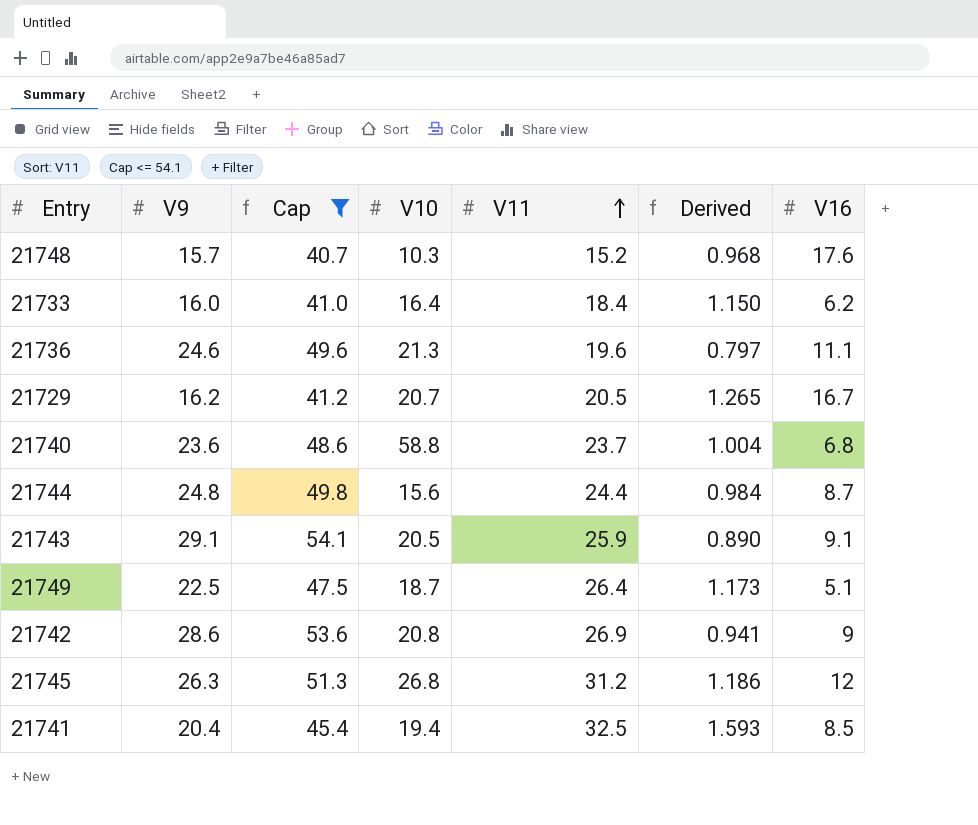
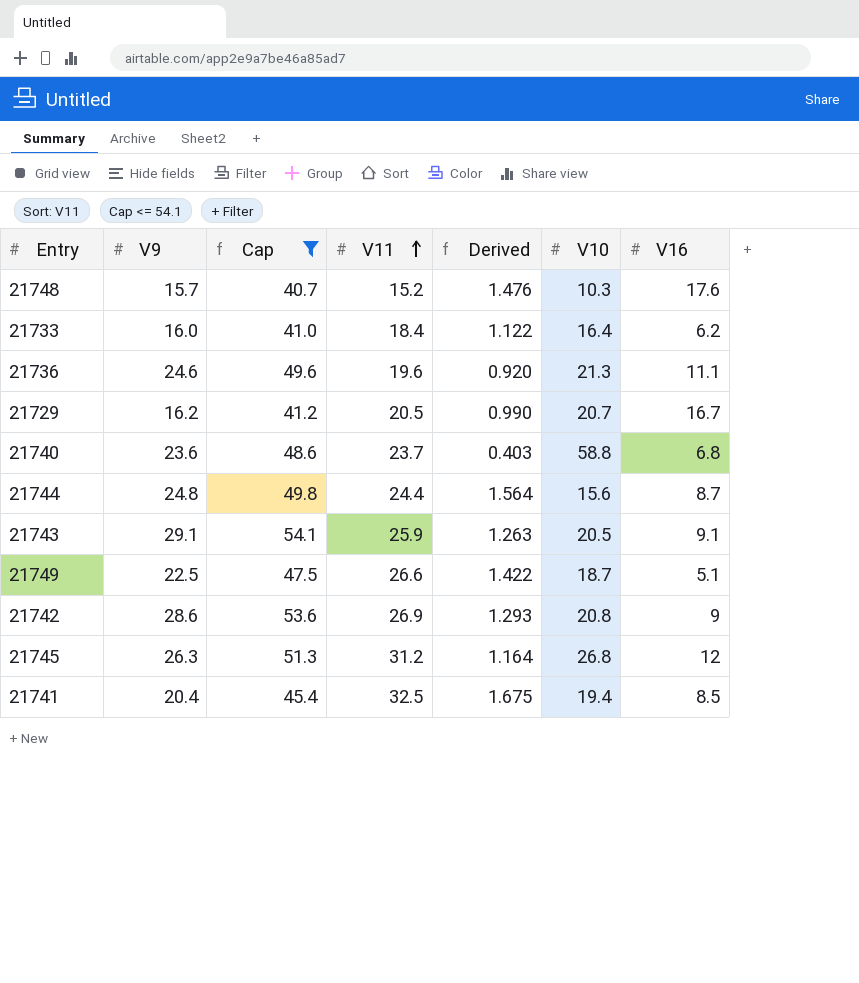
column Derived | formula: [V11] / [V9] -> [V11] / [V10]
column V10 | position: 4 -> 6
21749 | V11: 26.4 -> 26.6

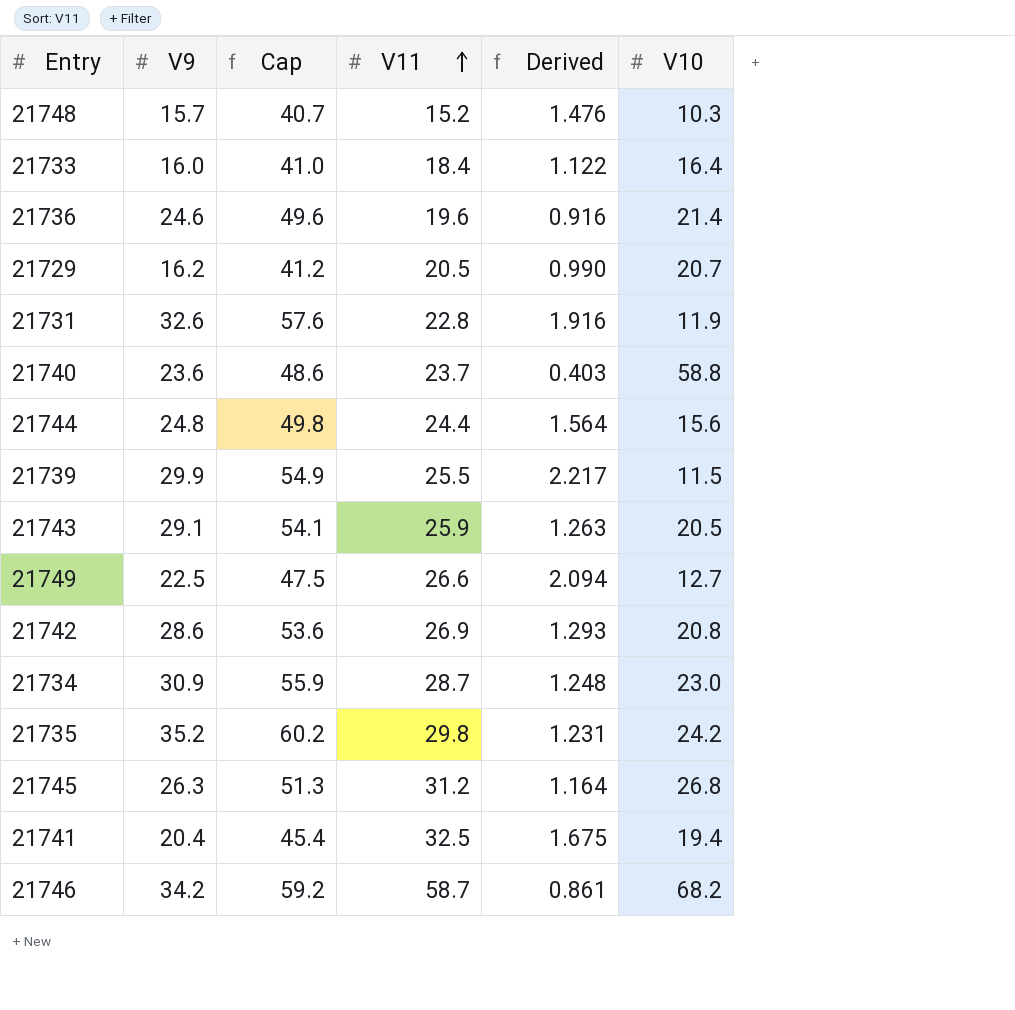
filter: Cap <= 54.1 -> none
column V16 | position: 7 -> none
21736 | Derived: 0.920 -> 0.916
21736 | V10: 21.3 -> 21.4
21749 | Derived: 1.422 -> 2.094
21749 | V10: 18.7 -> 12.7

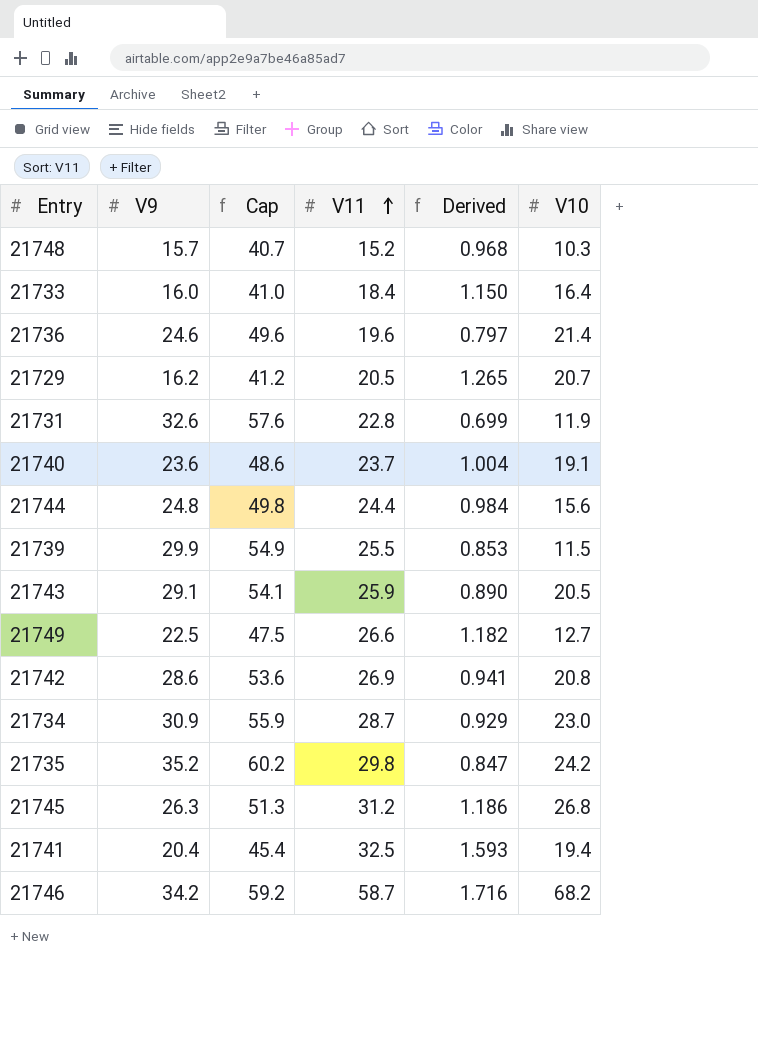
column Derived | formula: [V11] / [V10] -> [V11] / [V9]
21740 | V10: 58.8 -> 19.1

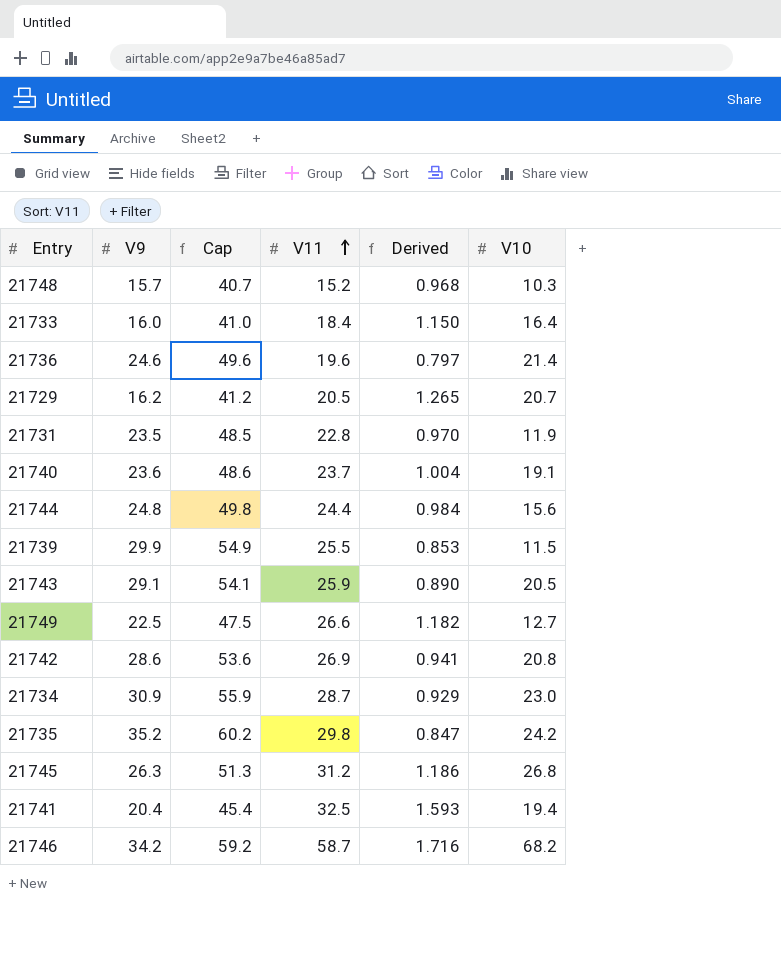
21731 | V9: 32.6 -> 23.5
21731 | Cap: 57.6 -> 48.5
21731 | Derived: 0.699 -> 0.970

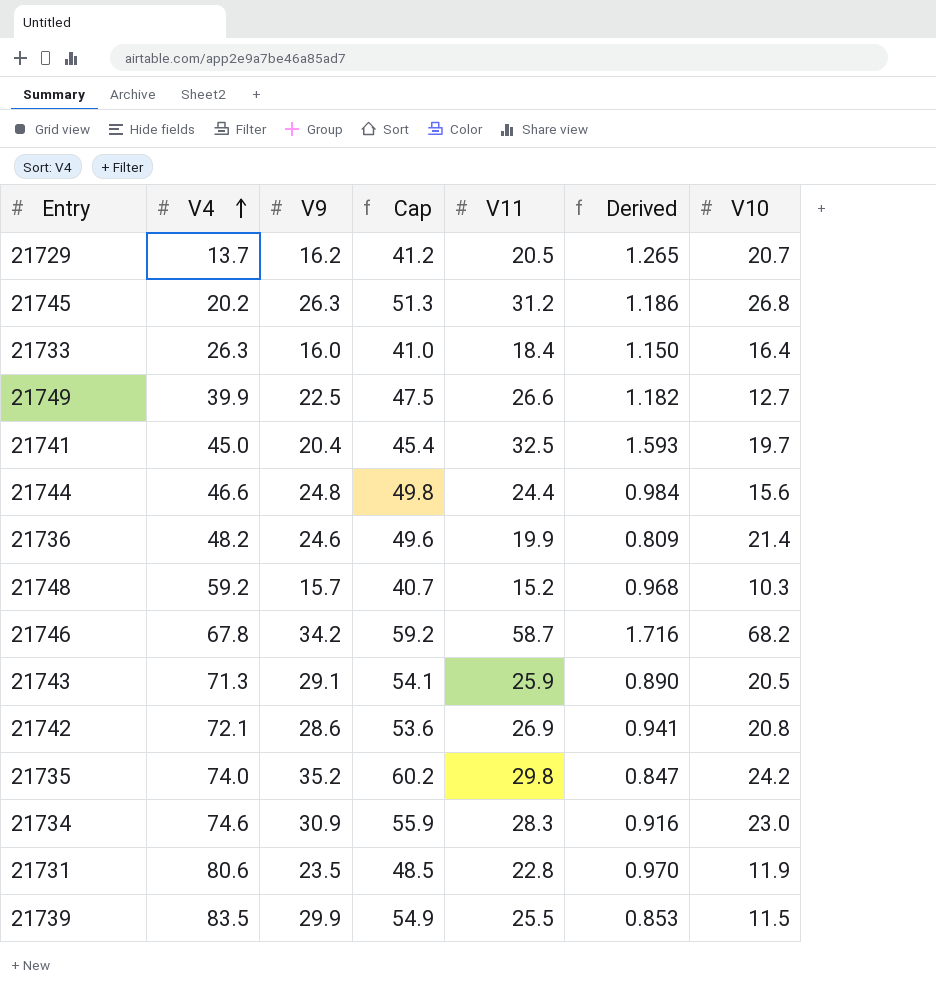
row order: V11 ascending -> V4 ascending
column V4 | position: none -> 2
row 21740: 23.6 | 48.6 | 23.7 | 1.004 | 19.1 -> none
21741 | V10: 19.4 -> 19.7
21736 | V11: 19.6 -> 19.9
21736 | Derived: 0.797 -> 0.809
21734 | V11: 28.7 -> 28.3
21734 | Derived: 0.929 -> 0.916

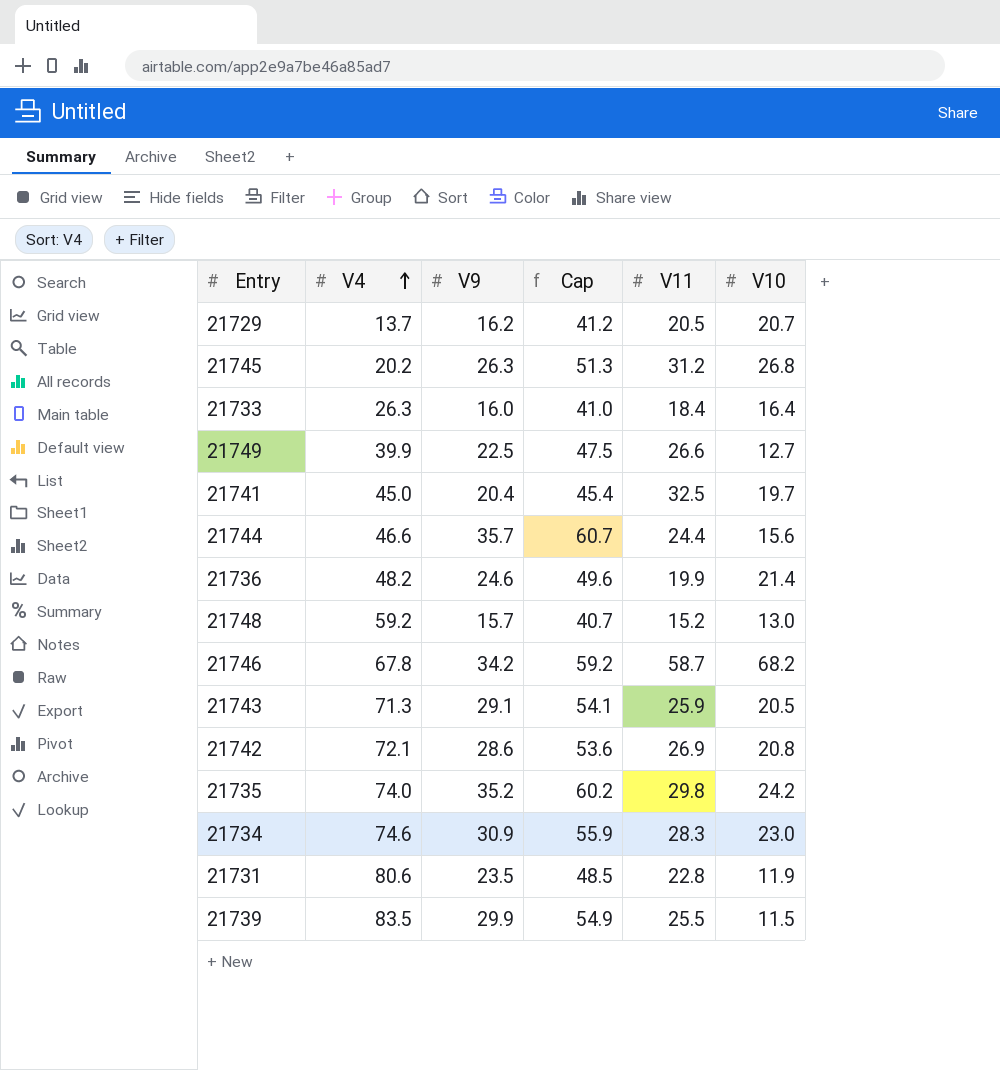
column Derived | formula: [V11] / [V9] -> none
21744 | V9: 24.8 -> 35.7
21744 | Cap: 49.8 -> 60.7
21748 | V10: 10.3 -> 13.0

